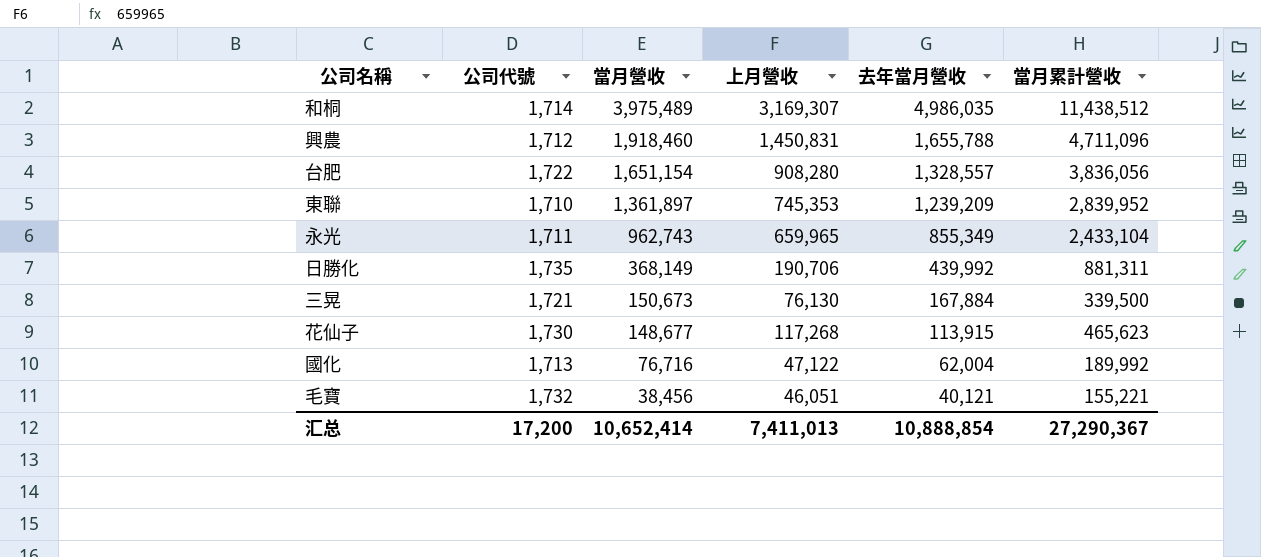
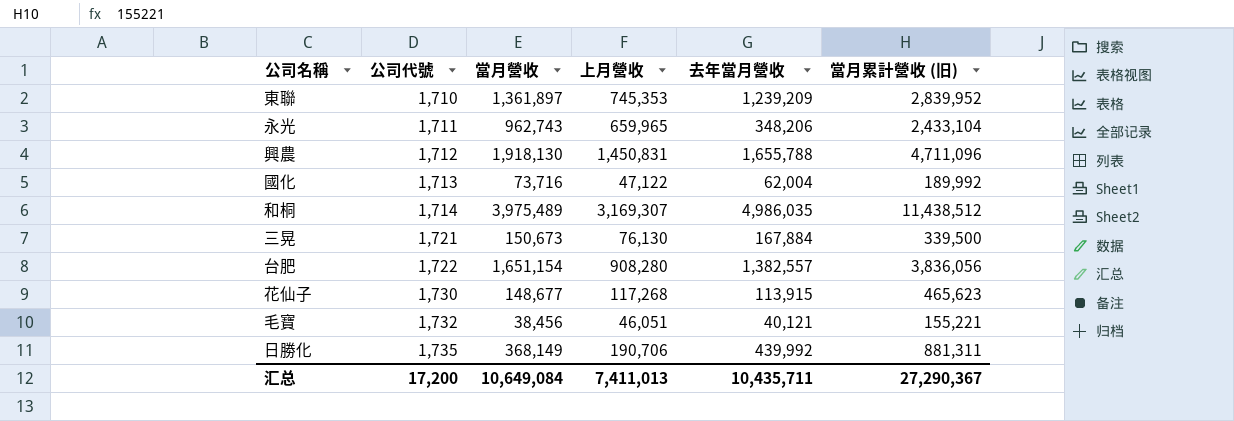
row order: 當月營收 descending -> 公司代號 ascending
column name: 當月累計營收 -> 當月累計營收 (旧)
永光 | 去年當月營收: 855,349 -> 348,206
興農 | 當月營收: 1,918,460 -> 1,918,130
國化 | 當月營收: 76,716 -> 73,716
台肥 | 去年當月營收: 1,328,557 -> 1,382,557
汇总 | 當月營收: 10,652,414 -> 10,649,084
汇总 | 去年當月營收: 10,888,854 -> 10,435,711

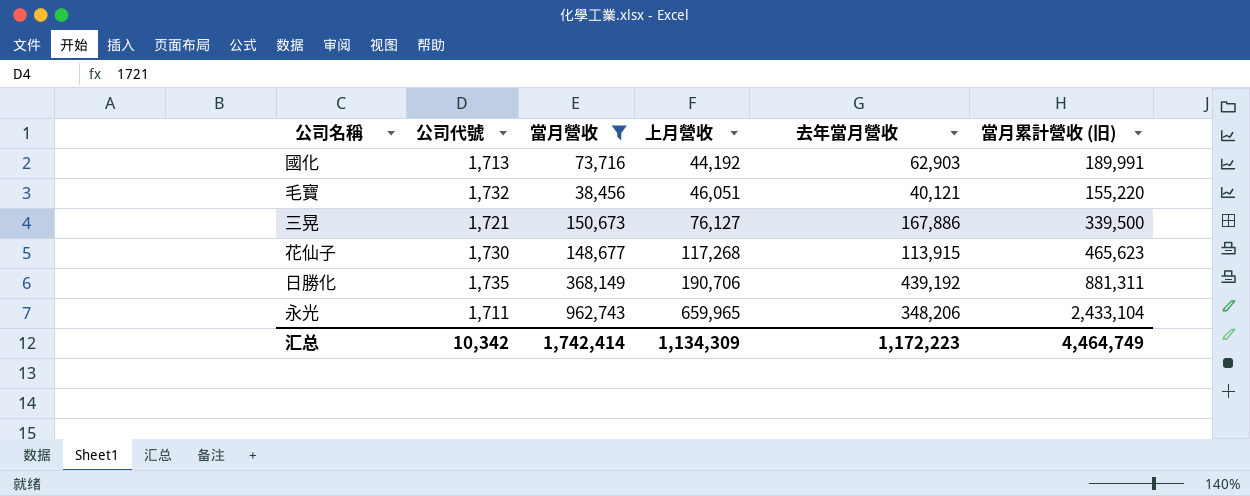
filter: none -> 當月營收 <= 962,743
row order: 公司代號 ascending -> 上月營收 ascending
國化 | 上月營收: 47,122 -> 44,192
國化 | 去年當月營收: 62,004 -> 62,903
國化 | 當月累計營收 (旧): 189,992 -> 189,991
毛寶 | 當月累計營收 (旧): 155,221 -> 155,220
三晃 | 上月營收: 76,130 -> 76,127
三晃 | 去年當月營收: 167,884 -> 167,886
日勝化 | 去年當月營收: 439,992 -> 439,192
汇总 | 公司代號: 17,200 -> 10,342
汇总 | 當月營收: 10,649,084 -> 1,742,414
汇总 | 上月營收: 7,411,013 -> 1,134,309
汇总 | 去年當月營收: 10,435,711 -> 1,172,223
汇总 | 當月累計營收 (旧): 27,290,367 -> 4,464,749

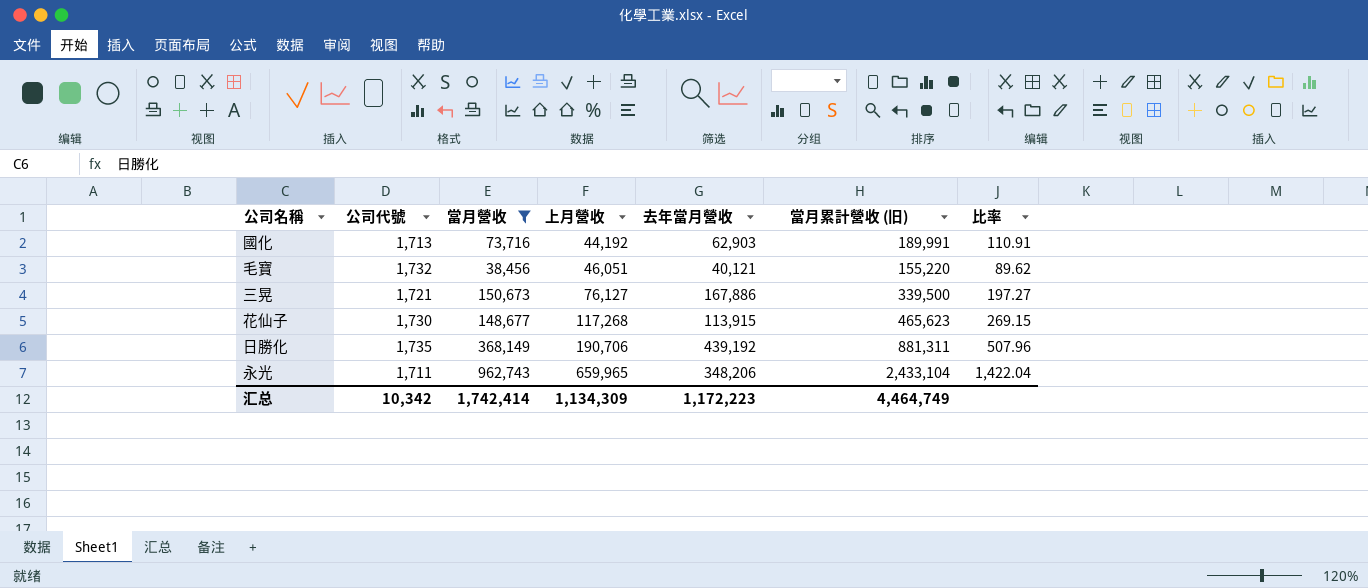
column 比率 | formula: none -> [當月累計營收 (旧)] / [公司代號]

